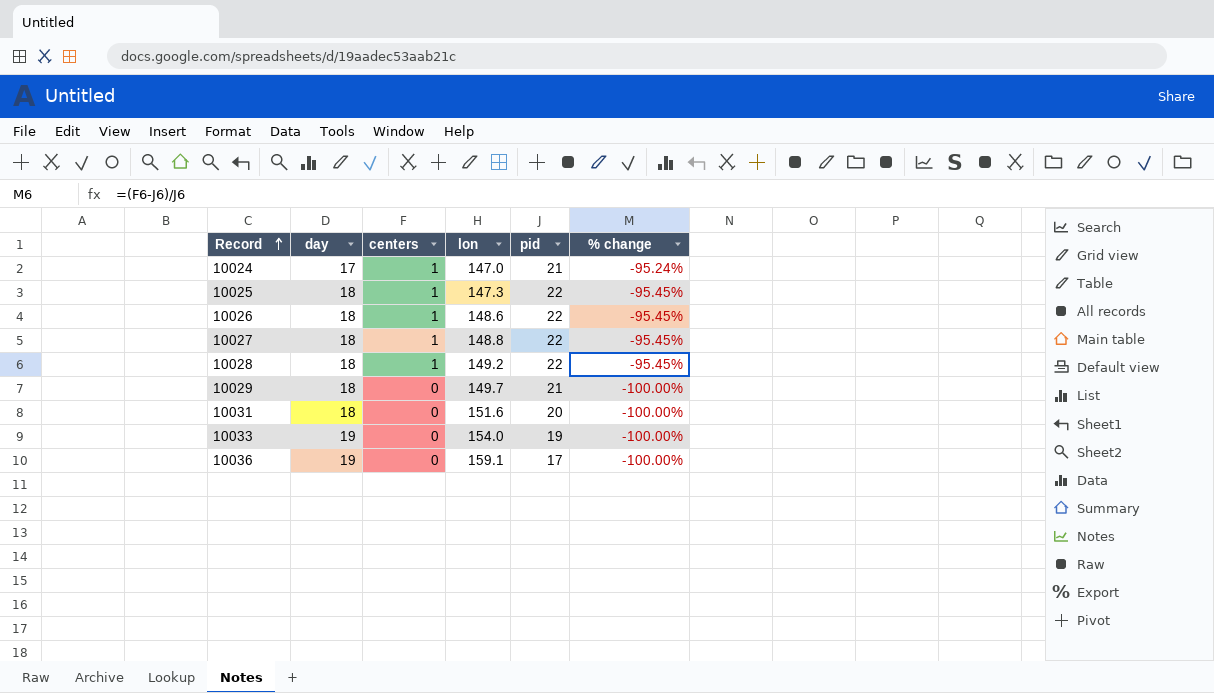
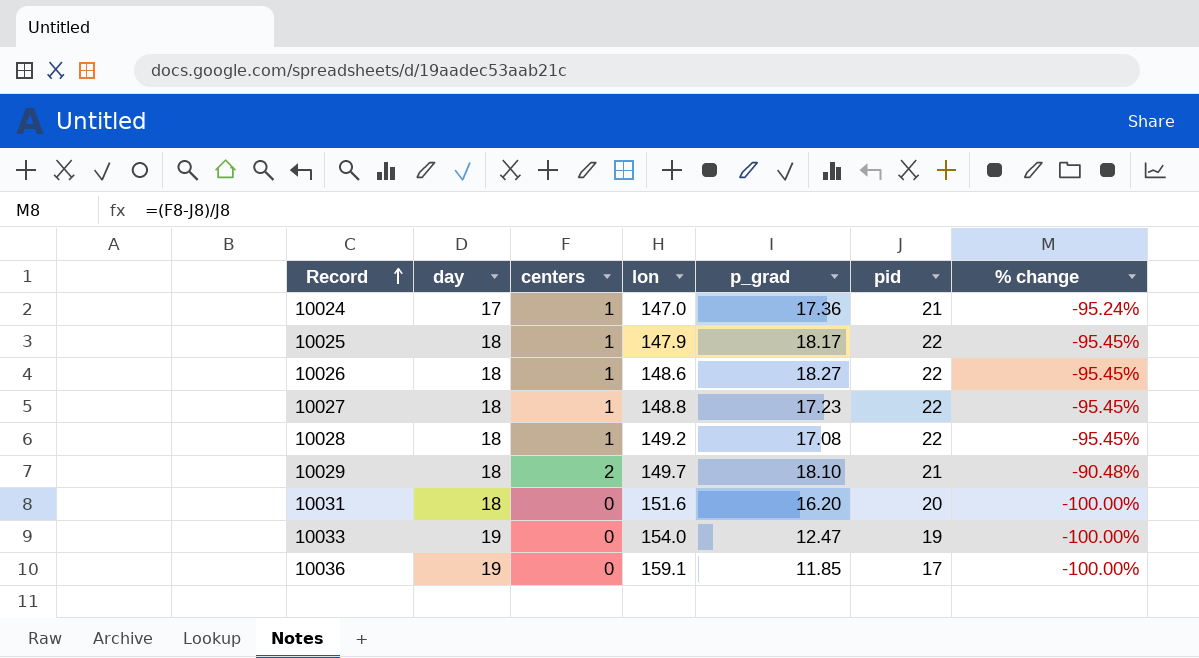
column p_grad | position: none -> 5
10025 | lon: 147.3 -> 147.9
10029 | centers: 0 -> 2
10029 | % change: -100.00% -> -90.48%

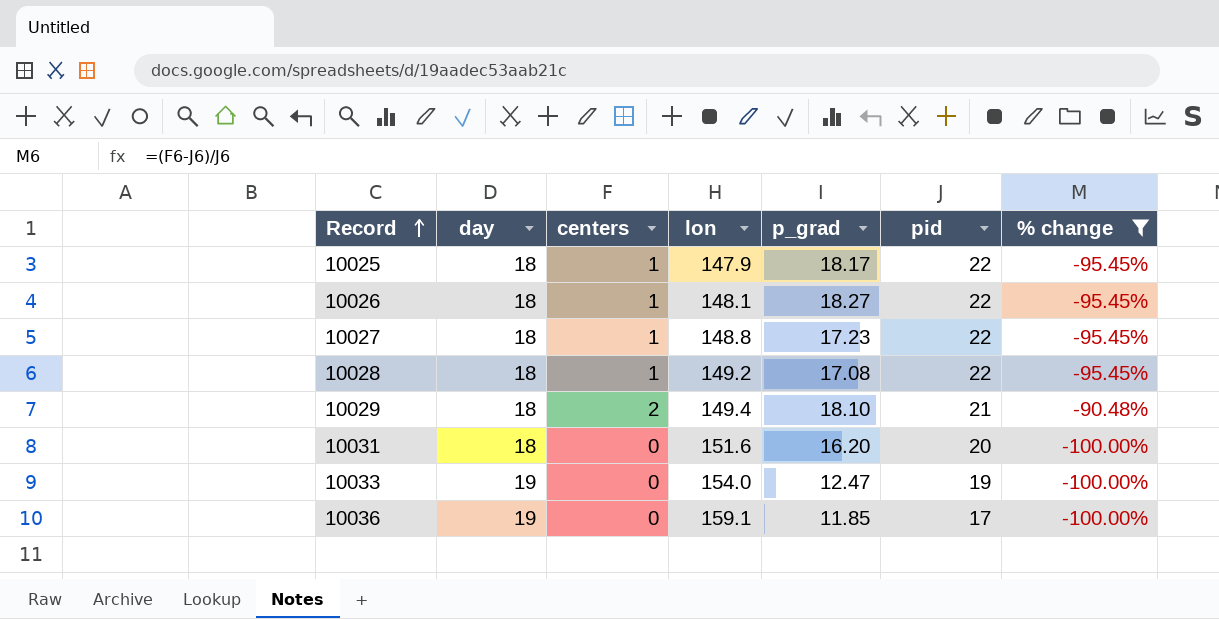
filter: none -> % change != -95.24%
10026 | lon: 148.6 -> 148.1
10029 | lon: 149.7 -> 149.4

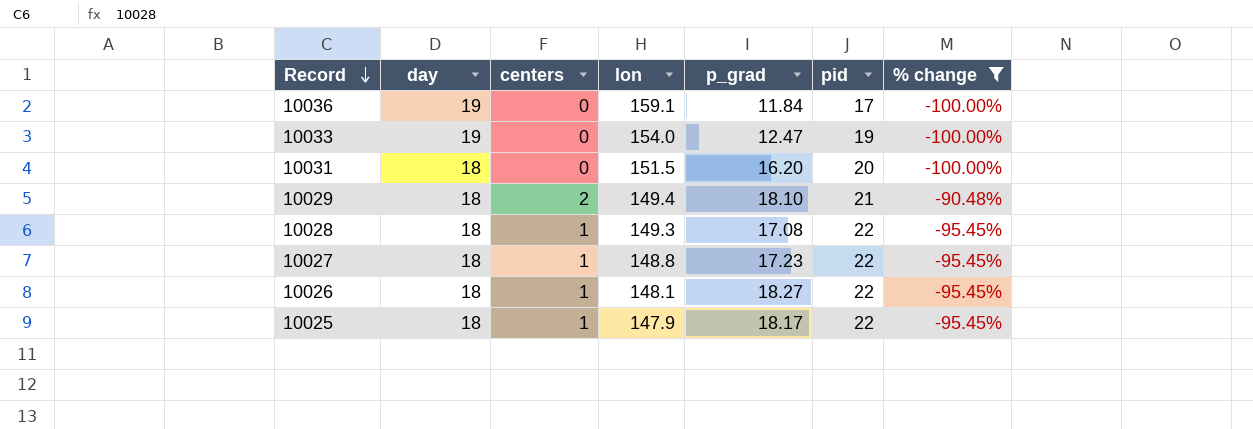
row order: Record ascending -> Record descending
10036 | p_grad: 11.85 -> 11.84
10031 | lon: 151.6 -> 151.5
10028 | lon: 149.2 -> 149.3

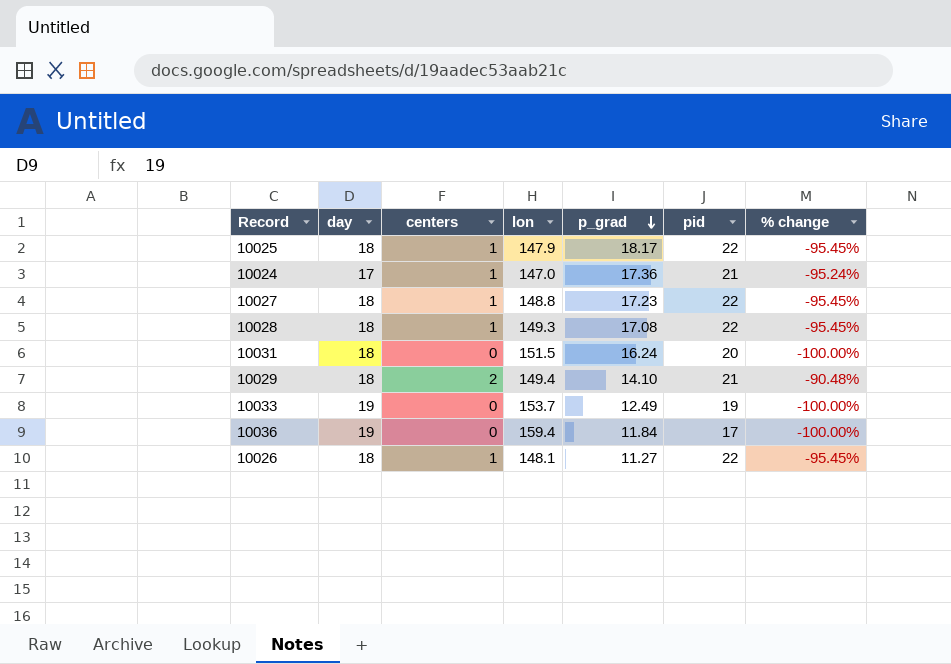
filter: % change != -95.24% -> none
row order: Record descending -> p_grad descending
10031 | p_grad: 16.20 -> 16.24
10029 | p_grad: 18.10 -> 14.10
10033 | lon: 154.0 -> 153.7
10033 | p_grad: 12.47 -> 12.49
10036 | lon: 159.1 -> 159.4
10026 | p_grad: 18.27 -> 11.27

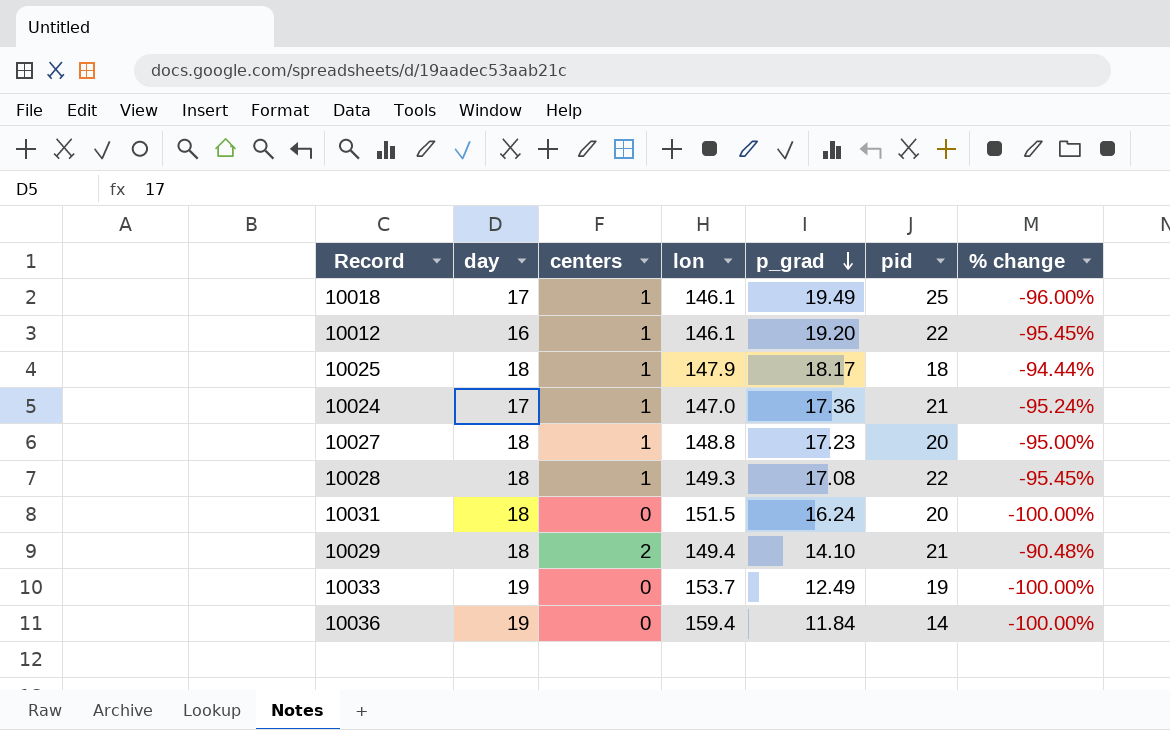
row 10026: 18 | 1 | 148.1 | 11.27 | 22 | -95.45% -> none
row 10018: none -> 17 | 1 | 146.1 | 19.49 | 25 | -96.00%
row 10012: none -> 16 | 1 | 146.1 | 19.20 | 22 | -95.45%
10025 | pid: 22 -> 18
10025 | % change: -95.45% -> -94.44%
10027 | pid: 22 -> 20
10027 | % change: -95.45% -> -95.00%
10036 | pid: 17 -> 14

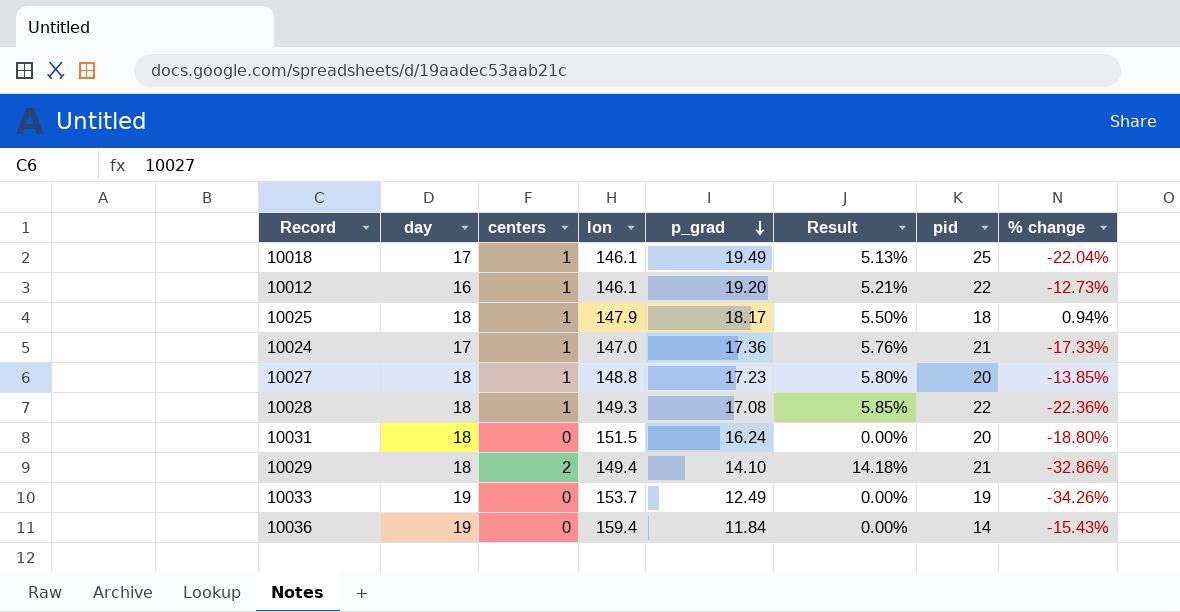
column Result | formula: none -> [centers] / [p_grad]
column % change | formula: ([centers] - [pid]) / [pid] -> ([p_grad] - [pid]) / [pid]

